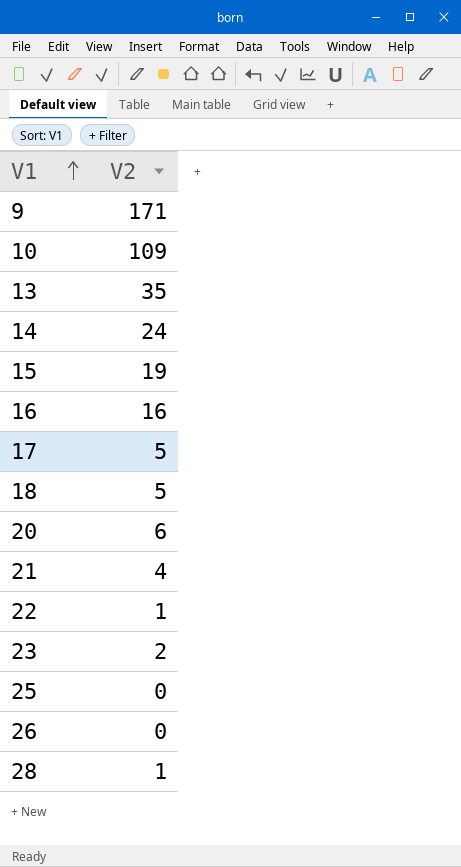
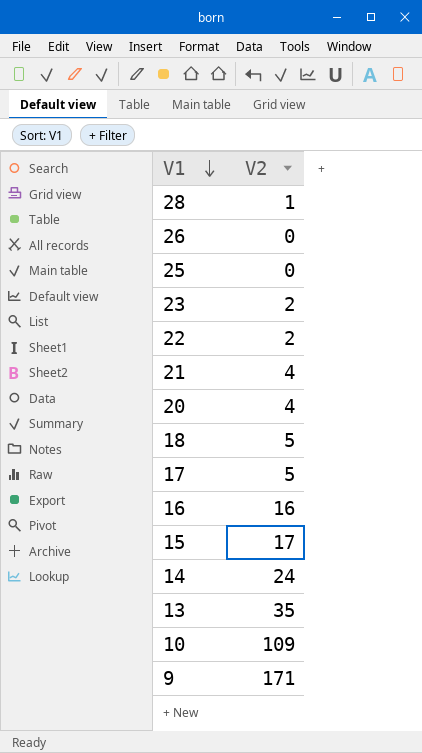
row order: V1 ascending -> V1 descending
22 | V2: 1 -> 2
20 | V2: 6 -> 4
15 | V2: 19 -> 17

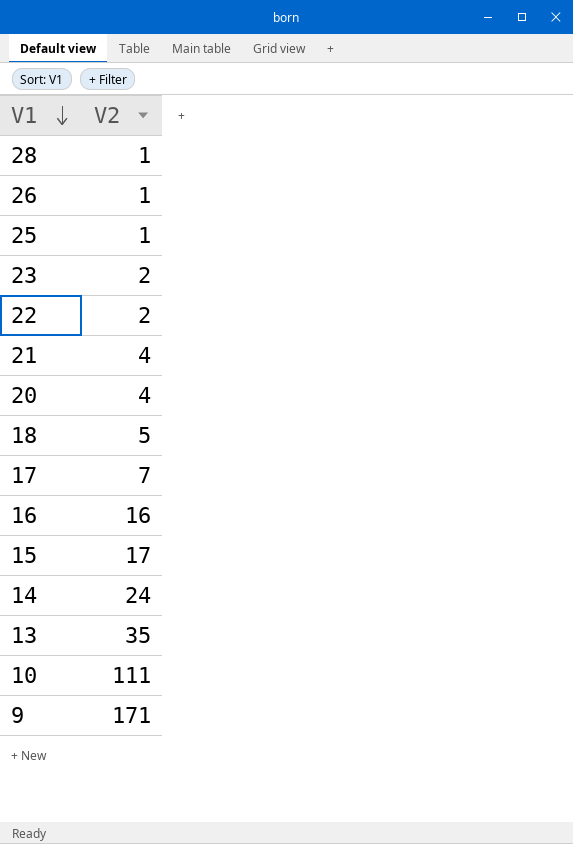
26 | V2: 0 -> 1
25 | V2: 0 -> 1
17 | V2: 5 -> 7
10 | V2: 109 -> 111

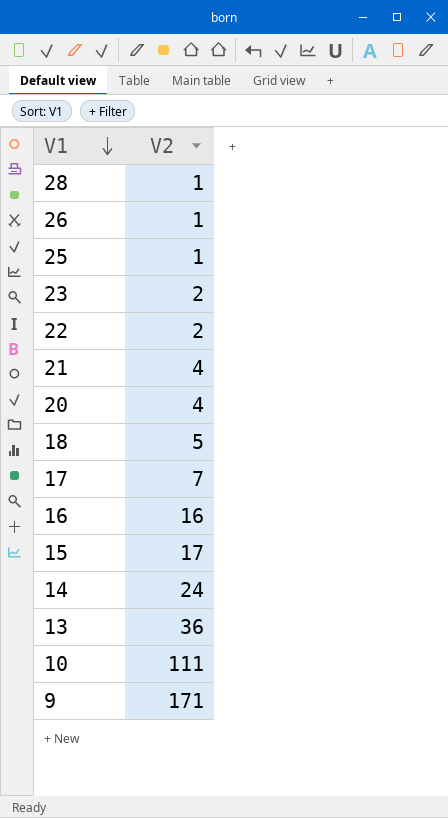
13 | V2: 35 -> 36

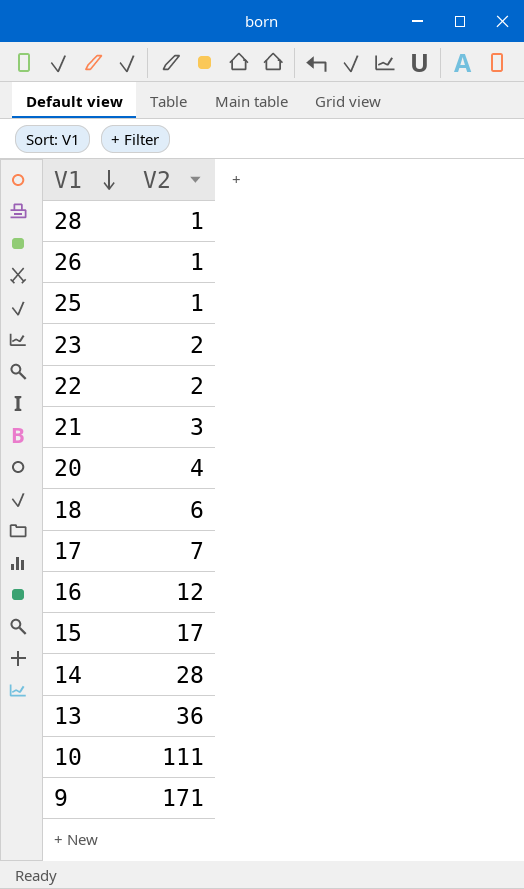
21 | V2: 4 -> 3
18 | V2: 5 -> 6
16 | V2: 16 -> 12
14 | V2: 24 -> 28

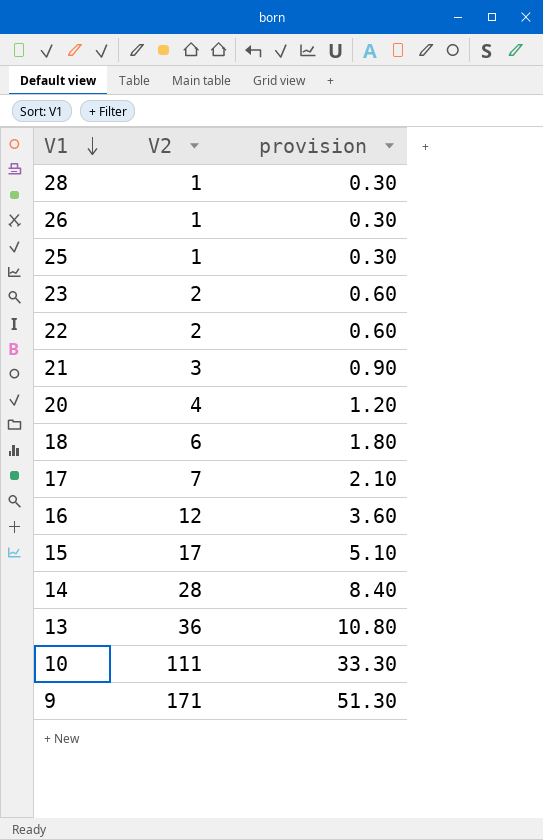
column provision | formula: none -> [V2] * 0.3

